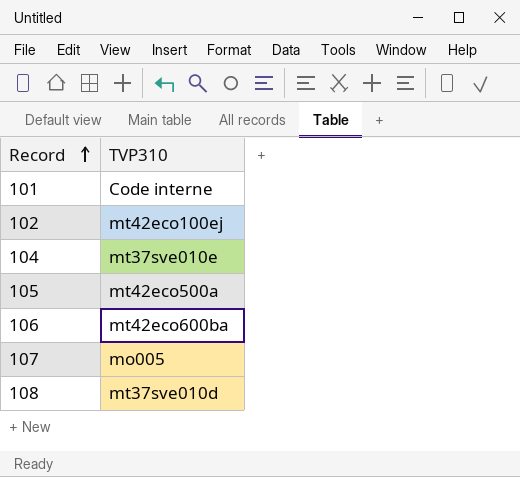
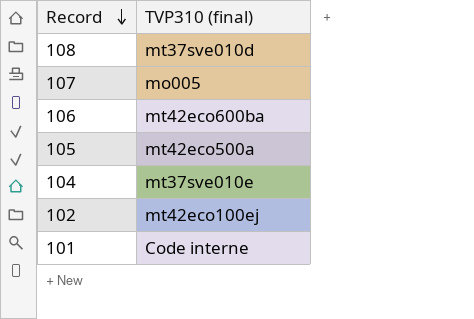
row order: Record ascending -> Record descending
column name: TVP310 -> TVP310 (final)

